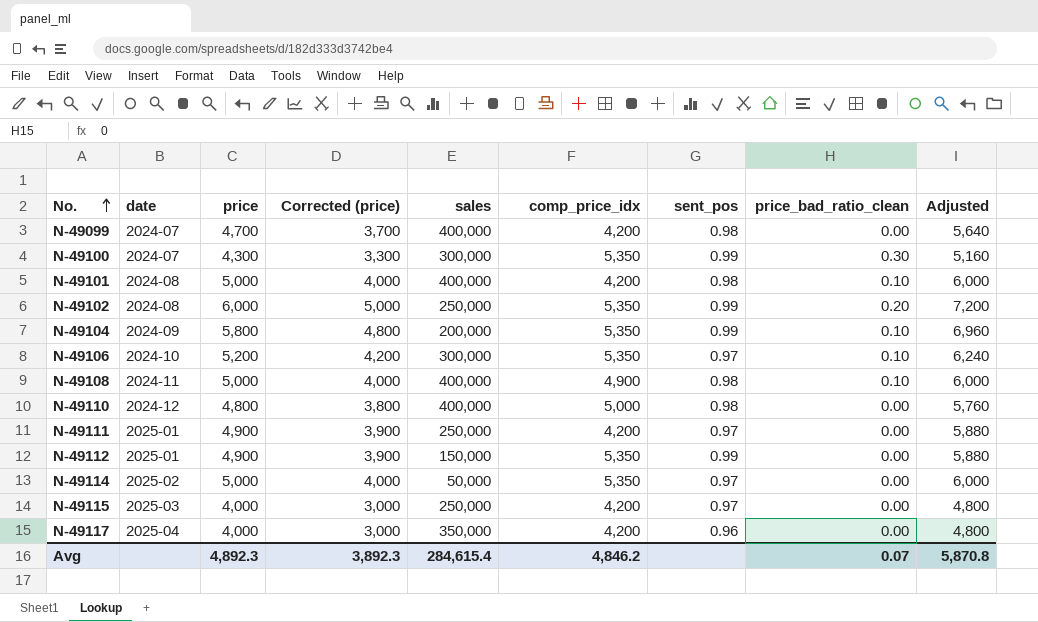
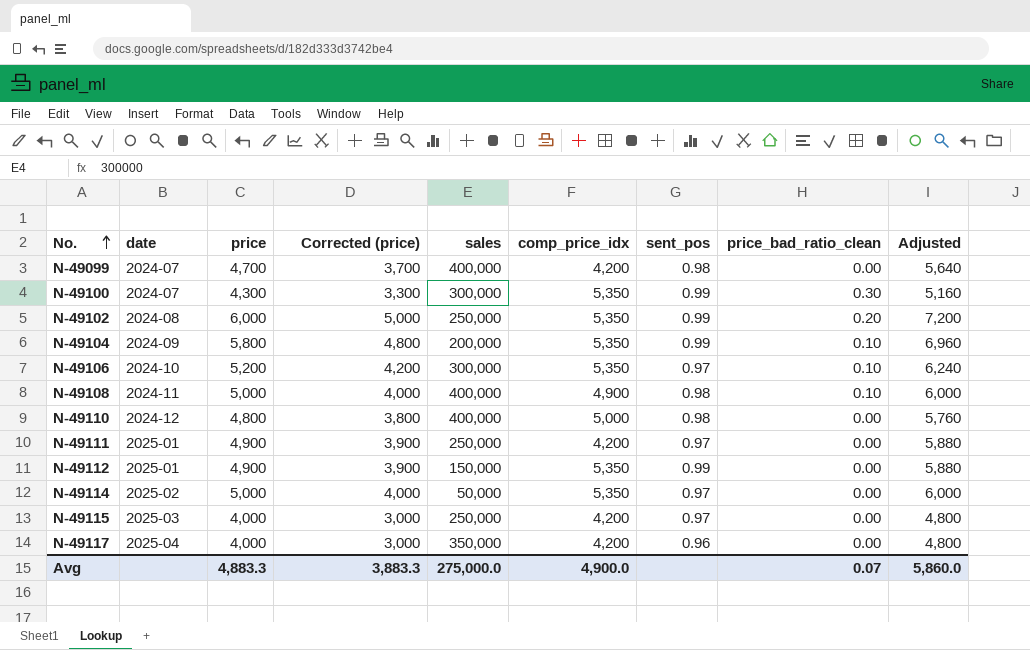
row N-49101: 2024-08 | 5,000 | 4,000 | 400,000 | 4,200 | 0.98 | 0.10 | 6,000 -> none
Avg | price: 4,892.3 -> 4,883.3
Avg | Corrected (price): 3,892.3 -> 3,883.3
Avg | sales: 284,615.4 -> 275,000.0
Avg | comp_price_idx: 4,846.2 -> 4,900.0
Avg | Adjusted: 5,870.8 -> 5,860.0

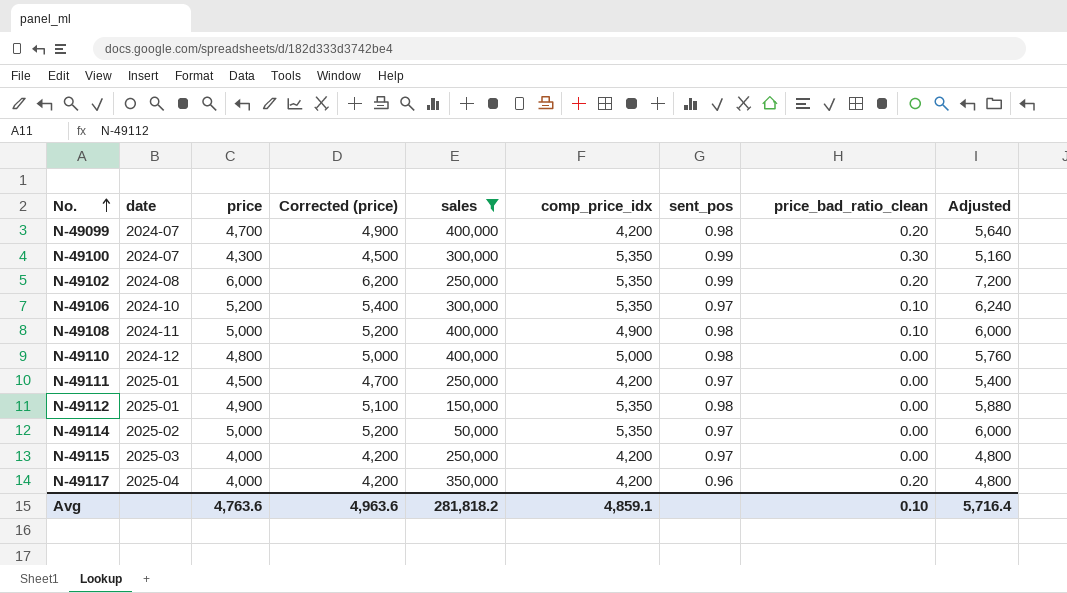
filter: none -> sales != 200,000
column Corrected (price) | formula: [price] - 1000 -> [price] + 200
N-49099 | price_bad_ratio_clean: 0.00 -> 0.20
N-49111 | price: 4,900 -> 4,500
N-49111 | Adjusted: 5,880 -> 5,400
N-49112 | sent_pos: 0.99 -> 0.98
N-49117 | price_bad_ratio_clean: 0.00 -> 0.20
Avg | price: 4,883.3 -> 4,763.6
Avg | Corrected (price): 3,883.3 -> 4,963.6
Avg | sales: 275,000.0 -> 281,818.2
Avg | comp_price_idx: 4,900.0 -> 4,859.1
Avg | price_bad_ratio_clean: 0.07 -> 0.10
Avg | Adjusted: 5,860.0 -> 5,716.4

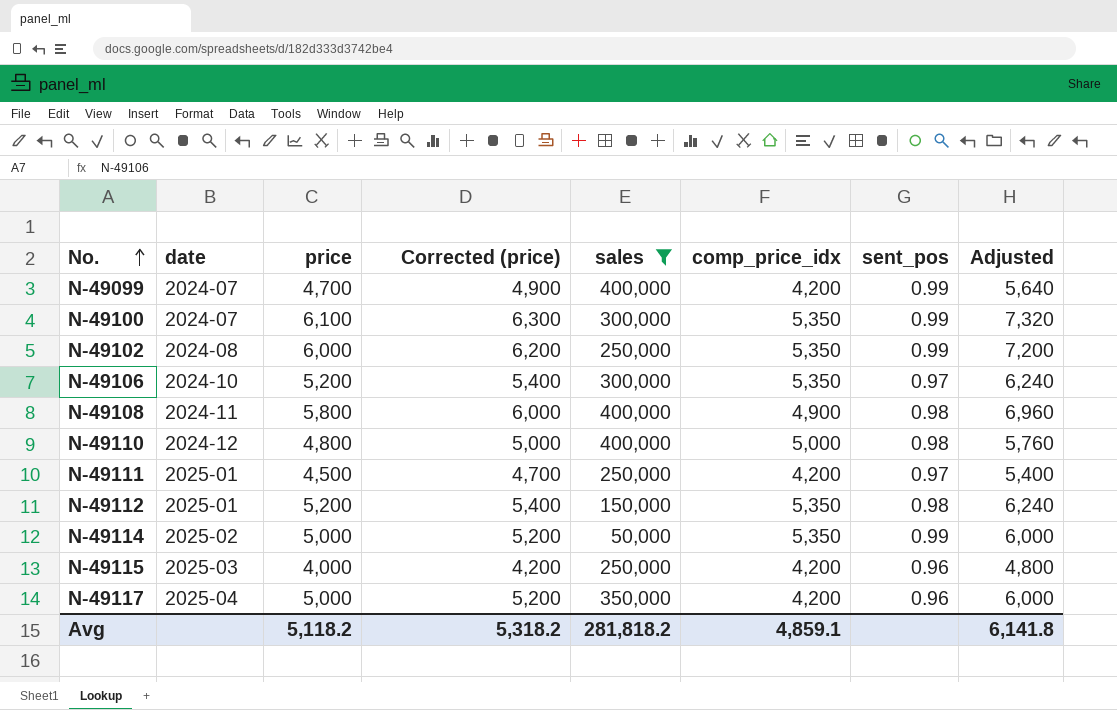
column price_bad_ratio_clean | position: 8 -> none
N-49099 | sent_pos: 0.98 -> 0.99
N-49100 | price: 4,300 -> 6,100
N-49100 | Corrected (price): 4,500 -> 6,300
N-49100 | Adjusted: 5,160 -> 7,320
N-49108 | price: 5,000 -> 5,800
N-49108 | Corrected (price): 5,200 -> 6,000
N-49108 | Adjusted: 6,000 -> 6,960
N-49112 | price: 4,900 -> 5,200
N-49112 | Corrected (price): 5,100 -> 5,400
N-49112 | Adjusted: 5,880 -> 6,240
N-49114 | sent_pos: 0.97 -> 0.99
N-49115 | sent_pos: 0.97 -> 0.96
N-49117 | price: 4,000 -> 5,000
N-49117 | Corrected (price): 4,200 -> 5,200
N-49117 | Adjusted: 4,800 -> 6,000
Avg | price: 4,763.6 -> 5,118.2
Avg | Corrected (price): 4,963.6 -> 5,318.2
Avg | Adjusted: 5,716.4 -> 6,141.8

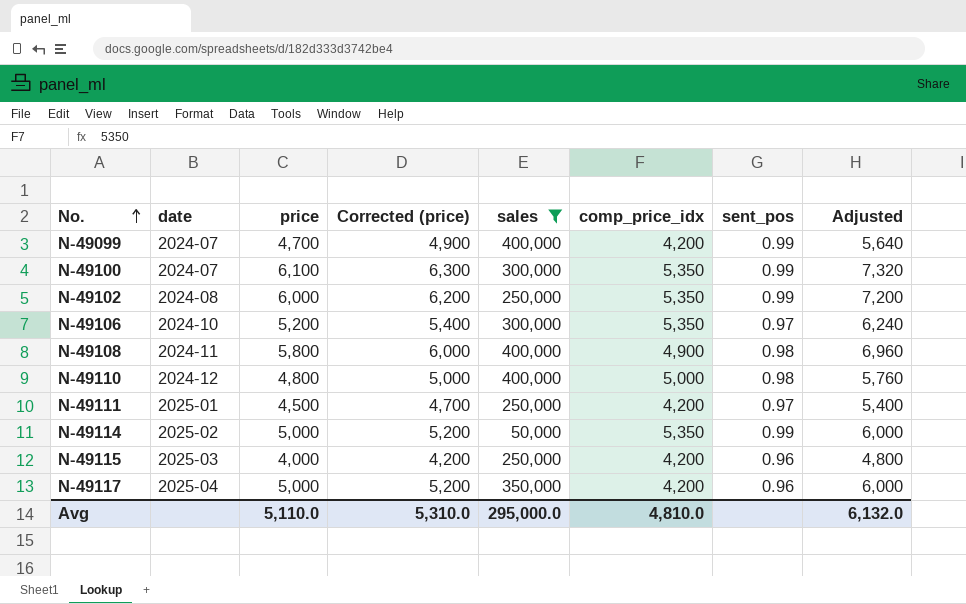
row N-49112: 2025-01 | 5,200 | 5,400 | 150,000 | 5,350 | 0.98 | 6,240 -> none
Avg | price: 5,118.2 -> 5,110.0
Avg | Corrected (price): 5,318.2 -> 5,310.0
Avg | sales: 281,818.2 -> 295,000.0
Avg | comp_price_idx: 4,859.1 -> 4,810.0
Avg | Adjusted: 6,141.8 -> 6,132.0

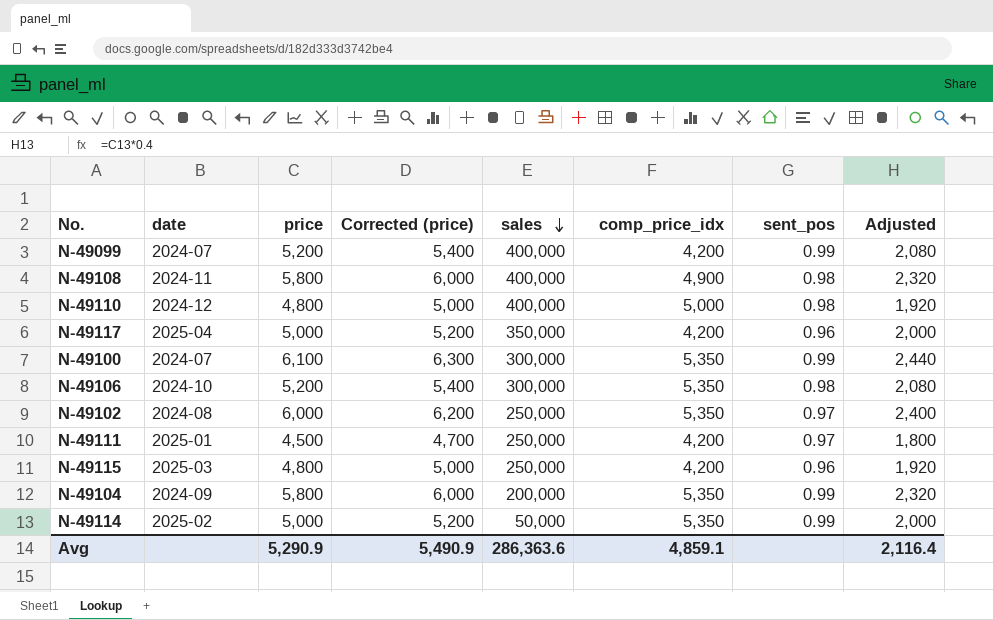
filter: sales != 200,000 -> none
row order: No. ascending -> sales descending
column Adjusted | formula: [price] * 1.2 -> [price] * 0.4
N-49099 | price: 4,700 -> 5,200
N-49099 | Corrected (price): 4,900 -> 5,400
N-49106 | sent_pos: 0.97 -> 0.98
N-49102 | sent_pos: 0.99 -> 0.97
N-49115 | price: 4,000 -> 4,800
N-49115 | Corrected (price): 4,200 -> 5,000
Avg | price: 5,110.0 -> 5,290.9
Avg | Corrected (price): 5,310.0 -> 5,490.9
Avg | sales: 295,000.0 -> 286,363.6
Avg | comp_price_idx: 4,810.0 -> 4,859.1
Avg | Adjusted: 6,132.0 -> 2,116.4

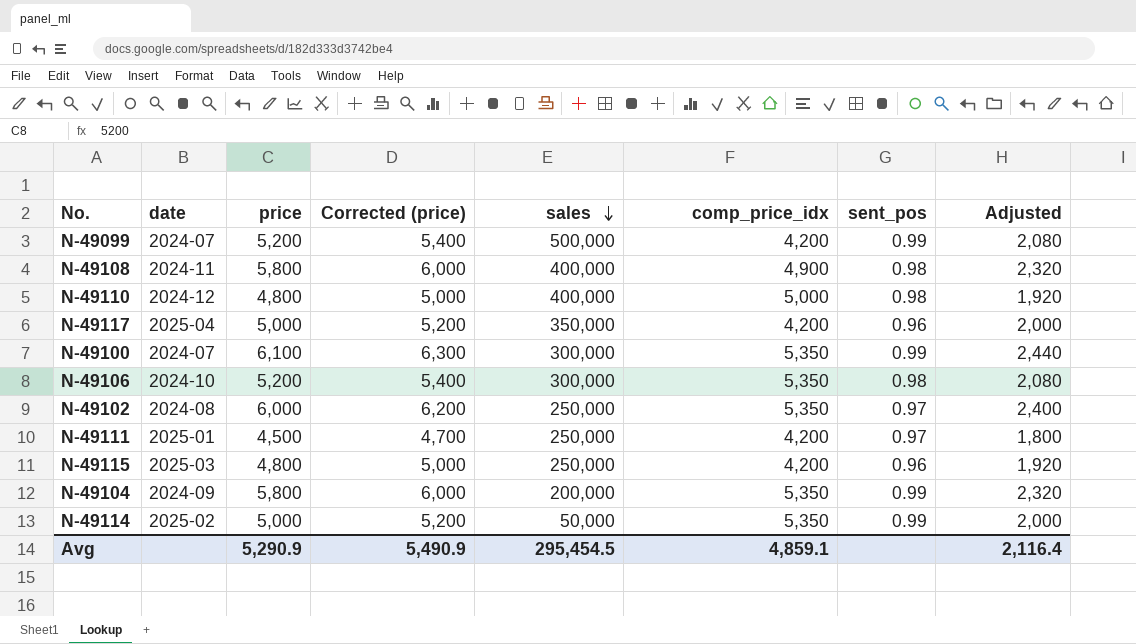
N-49099 | sales: 400,000 -> 500,000
Avg | sales: 286,363.6 -> 295,454.5

